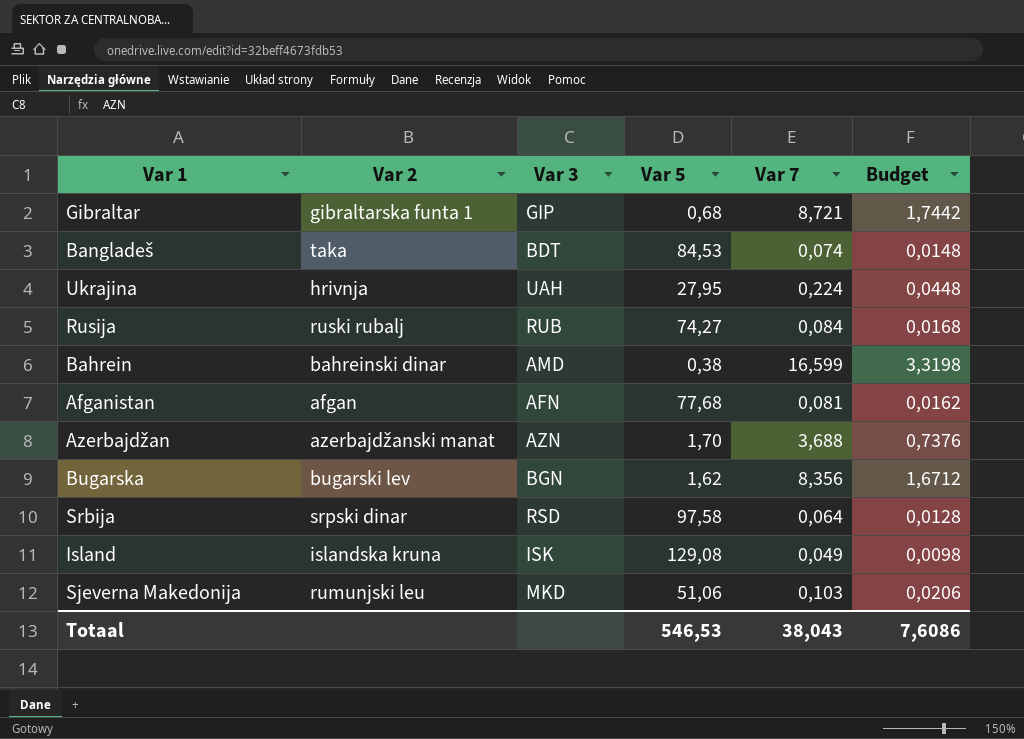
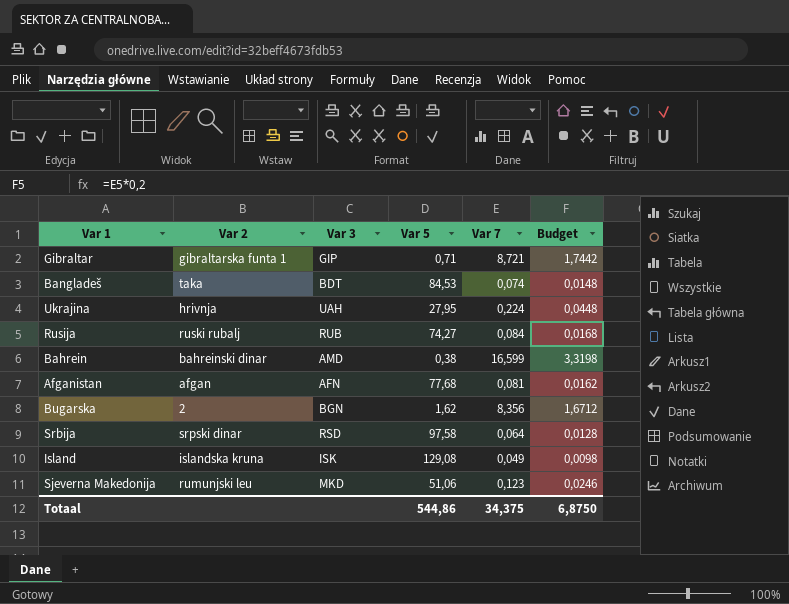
row Azerbajdžan: azerbajdžanski manat | AZN | 1,70 | 3,688 | 0,7376 -> none
Gibraltar | Var 5: 0,68 -> 0,71
Bugarska | Var 2: bugarski lev -> 2
Sjeverna Makedonija | Var 7: 0,103 -> 0,123
Sjeverna Makedonija | Budget: 0,0206 -> 0,0246
Totaal | Var 5: 546,53 -> 544,86
Totaal | Var 7: 38,043 -> 34,375
Totaal | Budget: 7,6086 -> 6,8750

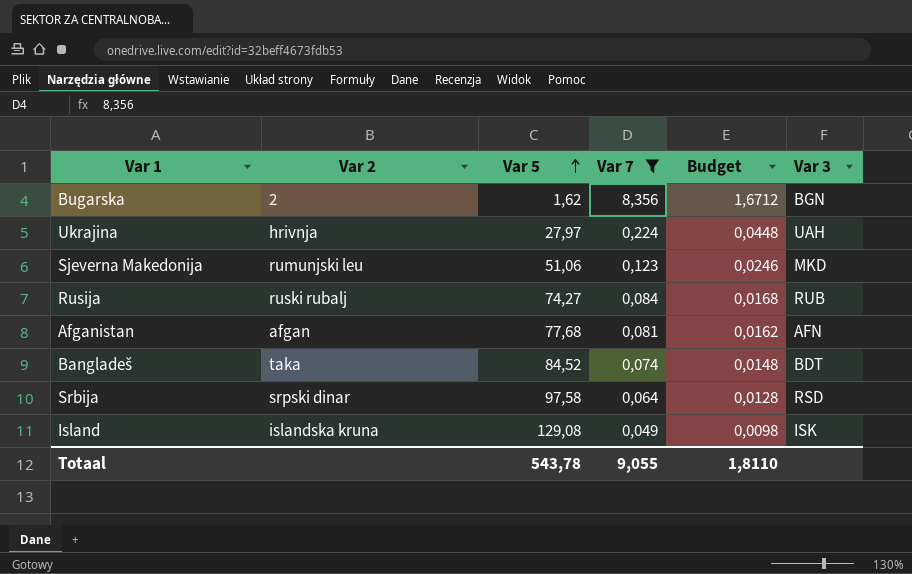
filter: none -> Var 7 <= 8,356
row order: none -> Var 5 ascending
column Var 3 | position: 3 -> 6
Ukrajina | Var 5: 27,95 -> 27,97
Bangladeš | Var 5: 84,53 -> 84,52
Totaal | Var 5: 544,86 -> 543,78
Totaal | Var 7: 34,375 -> 9,055
Totaal | Budget: 6,8750 -> 1,8110

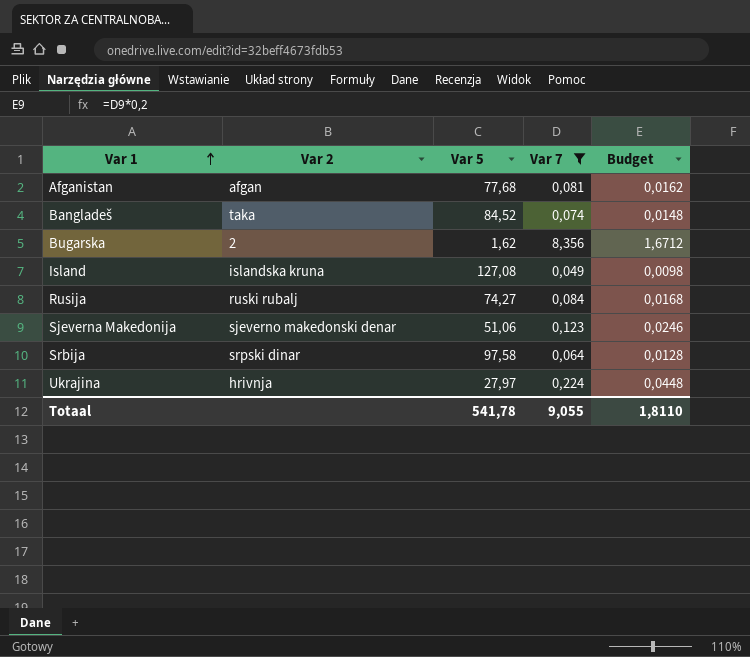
row order: Var 5 ascending -> Var 1 ascending
column Var 3 | position: 6 -> none
Island | Var 5: 129,08 -> 127,08
Sjeverna Makedonija | Var 2: rumunjski leu -> sjeverno makedonski denar
Totaal | Var 5: 543,78 -> 541,78

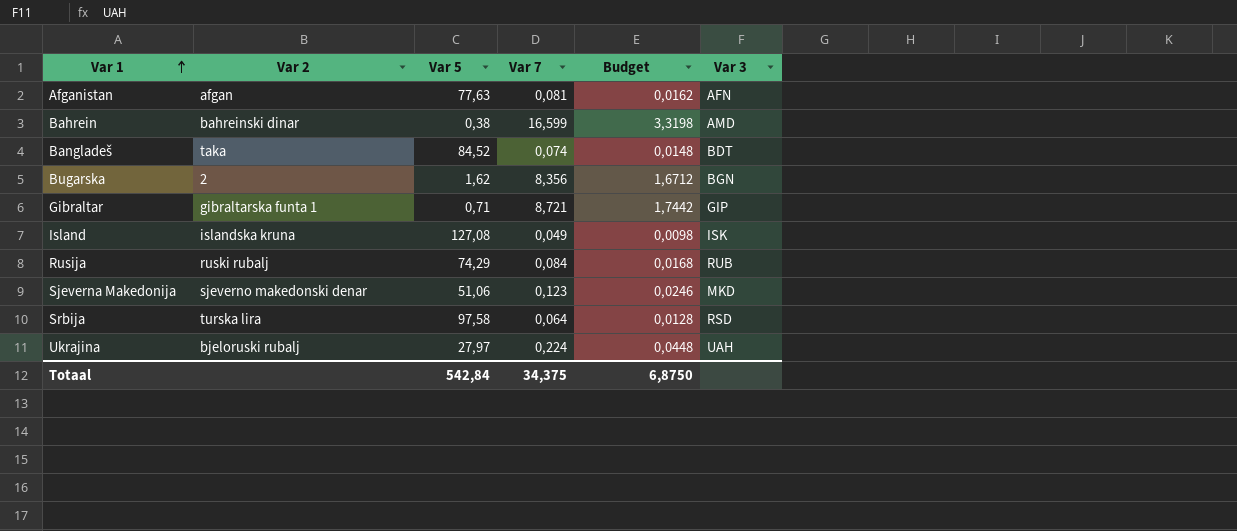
filter: Var 7 <= 8,356 -> none
column Var 3 | position: none -> 6
Afganistan | Var 5: 77,68 -> 77,63
Rusija | Var 5: 74,27 -> 74,29
Srbija | Var 2: srpski dinar -> turska lira
Ukrajina | Var 2: hrivnja -> bjeloruski rubalj
Totaal | Var 5: 541,78 -> 542,84
Totaal | Var 7: 9,055 -> 34,375
Totaal | Budget: 1,8110 -> 6,8750

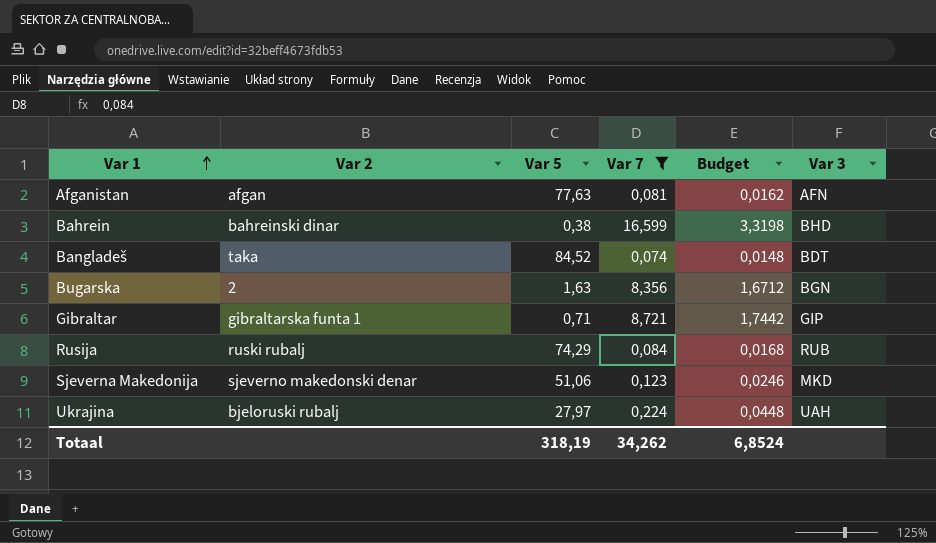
filter: none -> Var 7 >= 0,074
Bahrein | Var 3: AMD -> BHD
Bugarska | Var 5: 1,62 -> 1,63
Totaal | Var 5: 542,84 -> 318,19
Totaal | Var 7: 34,375 -> 34,262
Totaal | Budget: 6,8750 -> 6,8524

